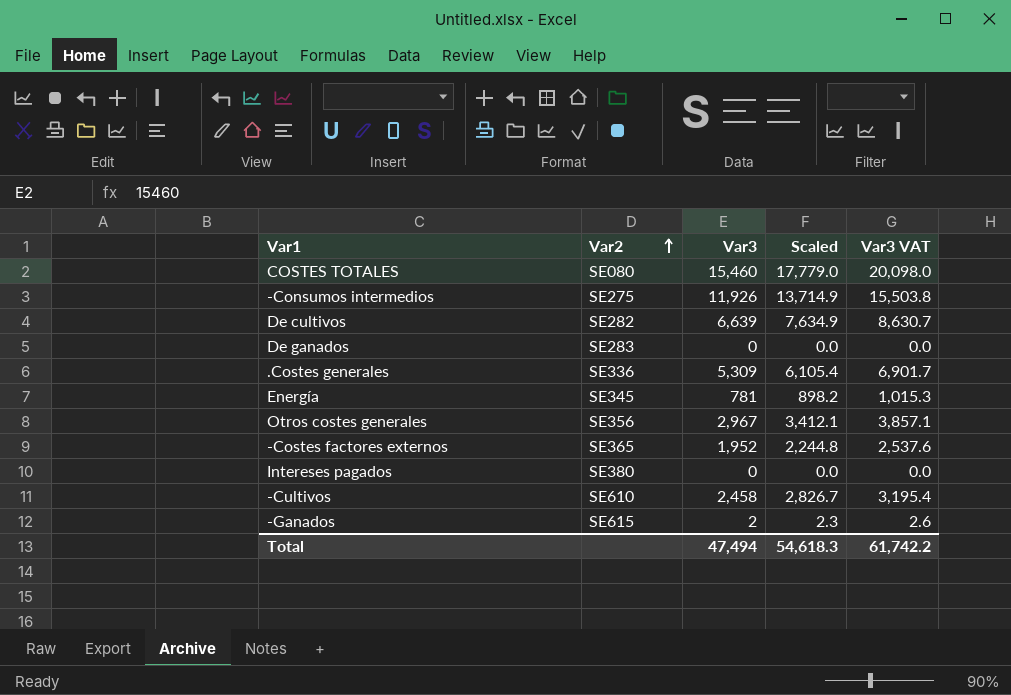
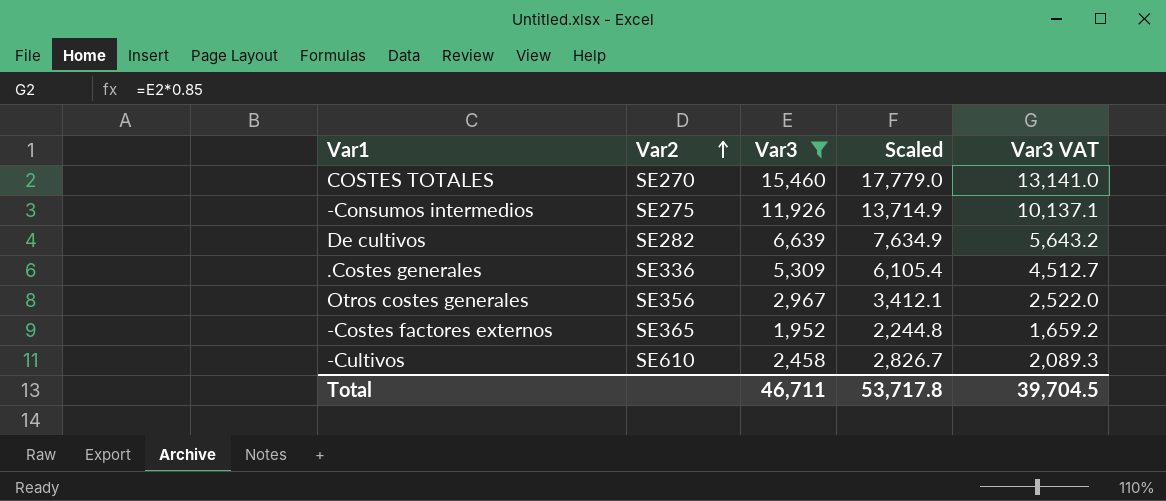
filter: none -> Var3 >= 1,952
column Var3 VAT | formula: [Var3] * 1.3 -> [Var3] * 0.85
COSTES TOTALES | Var2: SE080 -> SE270
Total | Var3: 47,494 -> 46,711
Total | Scaled: 54,618.3 -> 53,717.8
Total | Var3 VAT: 61,742.2 -> 39,704.5

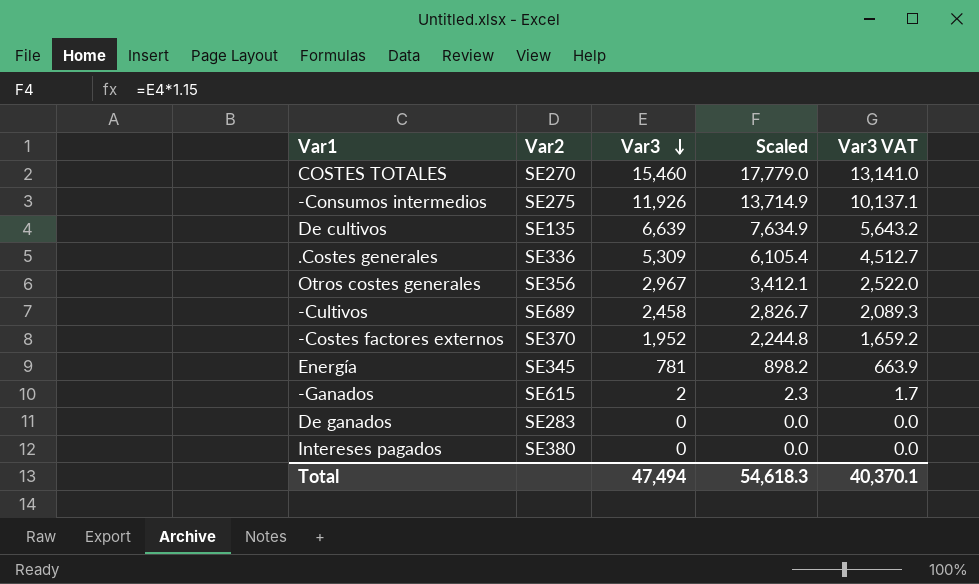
filter: Var3 >= 1,952 -> none
row order: Var2 ascending -> Var3 descending
De cultivos | Var2: SE282 -> SE135
-Cultivos | Var2: SE610 -> SE689
-Costes factores externos | Var2: SE365 -> SE370
Total | Var3: 46,711 -> 47,494
Total | Scaled: 53,717.8 -> 54,618.3
Total | Var3 VAT: 39,704.5 -> 40,370.1

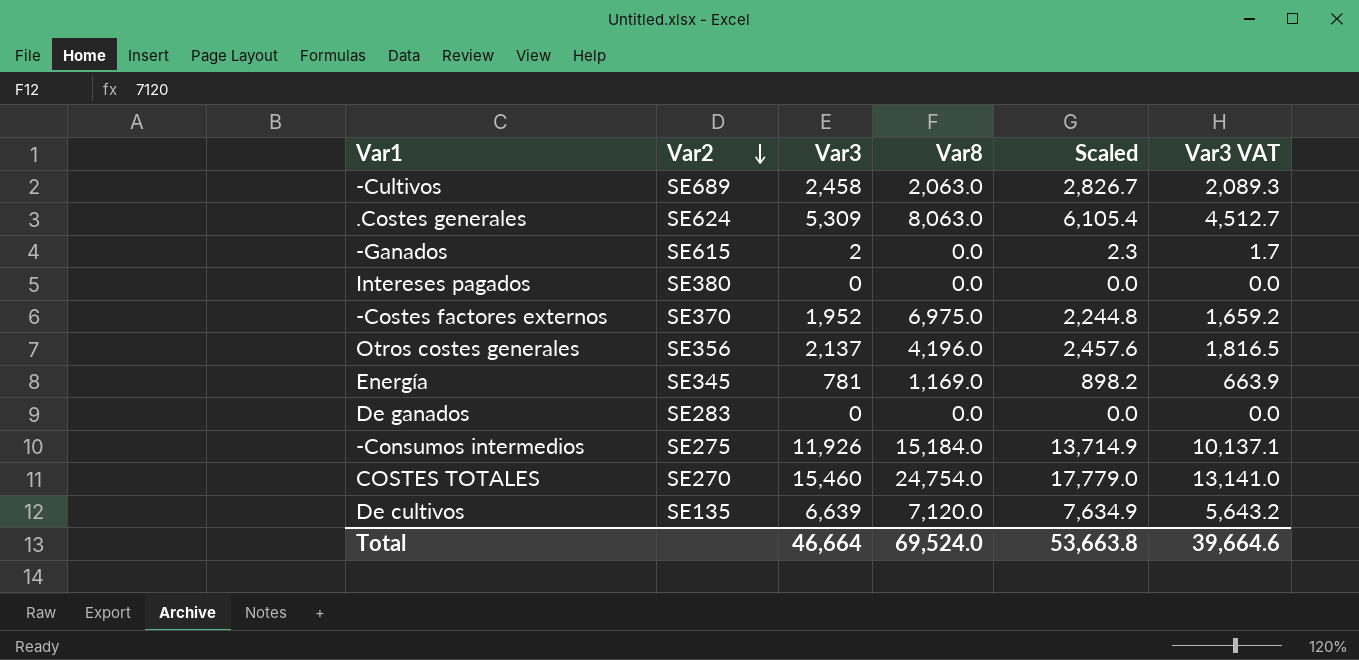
row order: Var3 descending -> Var2 descending
column Var8 | position: none -> 4
.Costes generales | Var2: SE336 -> SE624
Otros costes generales | Var3: 2,967 -> 2,137
Otros costes generales | Scaled: 3,412.1 -> 2,457.6
Otros costes generales | Var3 VAT: 2,522.0 -> 1,816.5
Total | Var3: 47,494 -> 46,664
Total | Scaled: 54,618.3 -> 53,663.8
Total | Var3 VAT: 40,370.1 -> 39,664.6

